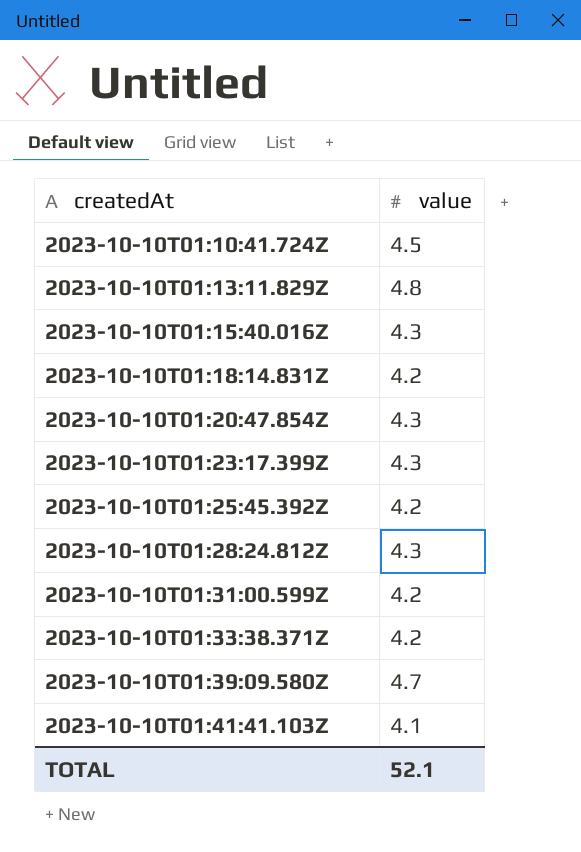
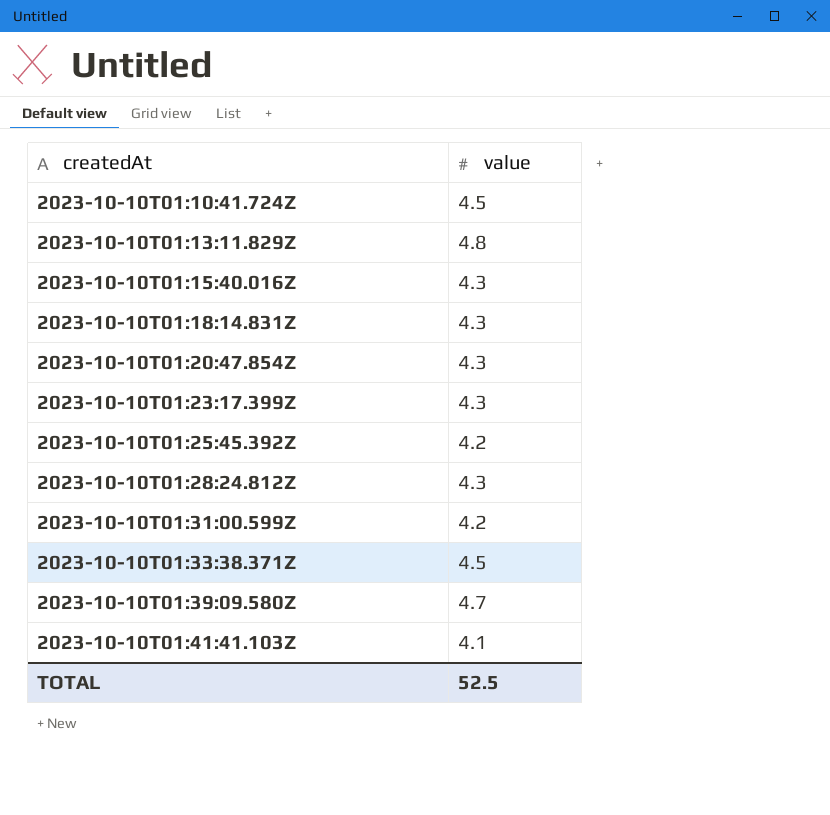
2023-10-10T01:18:14.831Z | value: 4.2 -> 4.3
2023-10-10T01:33:38.371Z | value: 4.2 -> 4.5
TOTAL | value: 52.1 -> 52.5

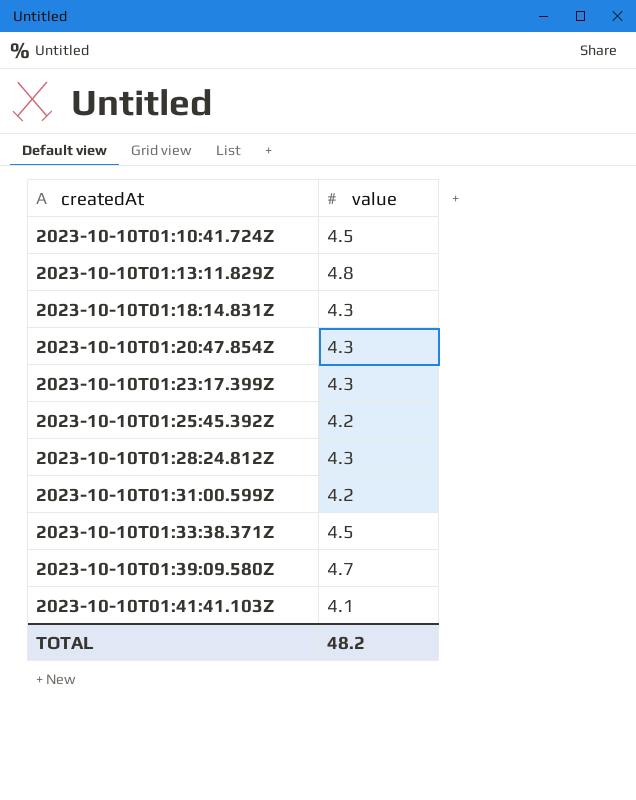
row 2023-10-10T01:15:40.016Z: 4.3 -> none
TOTAL | value: 52.5 -> 48.2

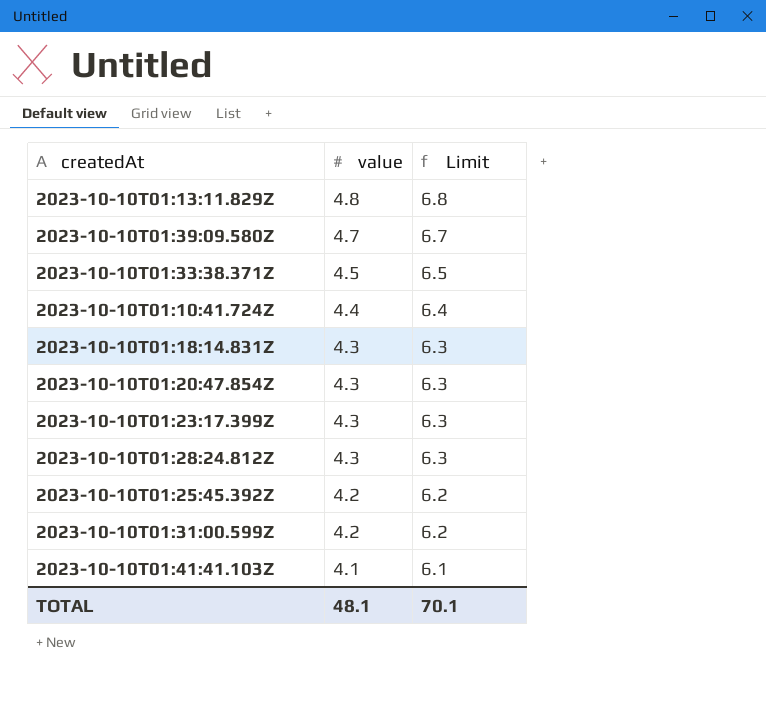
row order: createdAt ascending -> value descending
column Limit | formula: none -> [value] + 2
2023-10-10T01:10:41.724Z | value: 4.5 -> 4.4
TOTAL | value: 48.2 -> 48.1

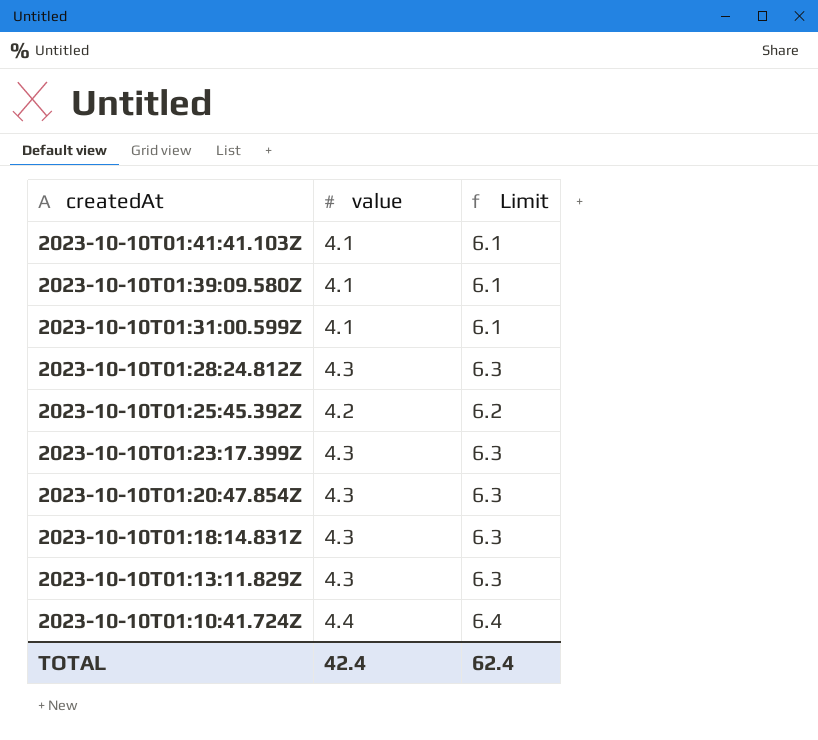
row order: value descending -> createdAt descending
row 2023-10-10T01:33:38.371Z: 4.5 | 6.5 -> none
2023-10-10T01:39:09.580Z | value: 4.7 -> 4.1
2023-10-10T01:39:09.580Z | Limit: 6.7 -> 6.1
2023-10-10T01:31:00.599Z | value: 4.2 -> 4.1
2023-10-10T01:31:00.599Z | Limit: 6.2 -> 6.1
2023-10-10T01:13:11.829Z | value: 4.8 -> 4.3
2023-10-10T01:13:11.829Z | Limit: 6.8 -> 6.3
TOTAL | value: 48.1 -> 42.4
TOTAL | Limit: 70.1 -> 62.4

